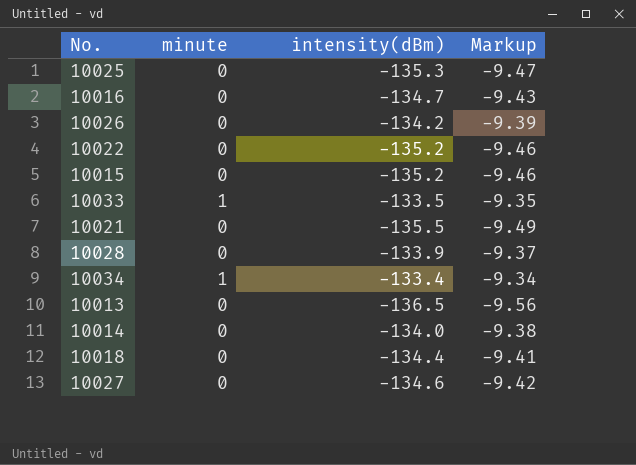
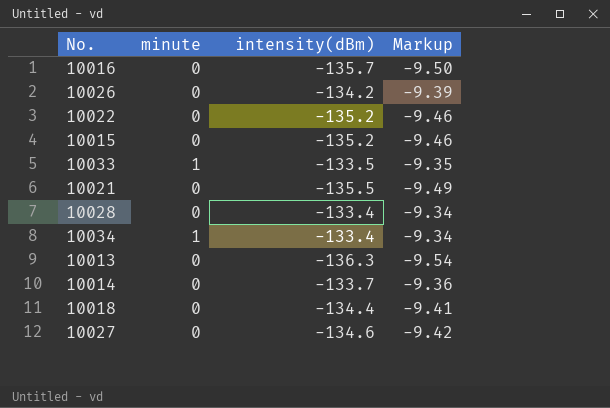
row 10025: 0 | -135.3 | -9.47 -> none
10016 | intensity(dBm): -134.7 -> -135.7
10016 | Markup: -9.43 -> -9.50
10028 | intensity(dBm): -133.9 -> -133.4
10028 | Markup: -9.37 -> -9.34
10013 | intensity(dBm): -136.5 -> -136.3
10013 | Markup: -9.56 -> -9.54
10014 | intensity(dBm): -134.0 -> -133.7
10014 | Markup: -9.38 -> -9.36

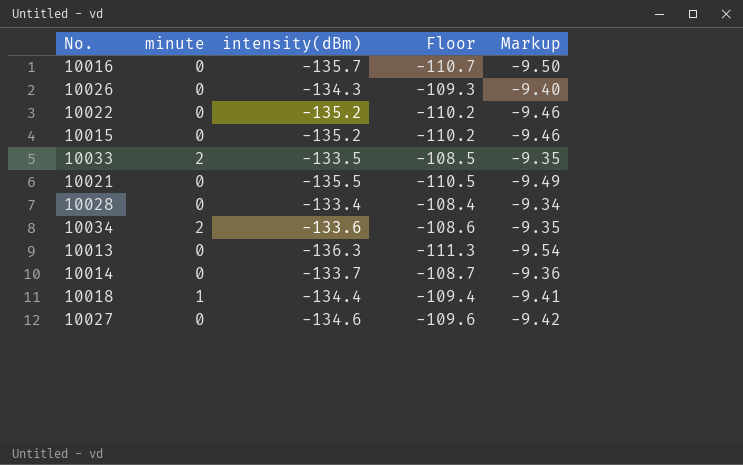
column Floor | formula: none -> [intensity(dBm)] + 25
10026 | intensity(dBm): -134.2 -> -134.3
10026 | Markup: -9.39 -> -9.40
10033 | minute: 1 -> 2
10034 | minute: 1 -> 2
10034 | intensity(dBm): -133.4 -> -133.6
10034 | Markup: -9.34 -> -9.35
10018 | minute: 0 -> 1

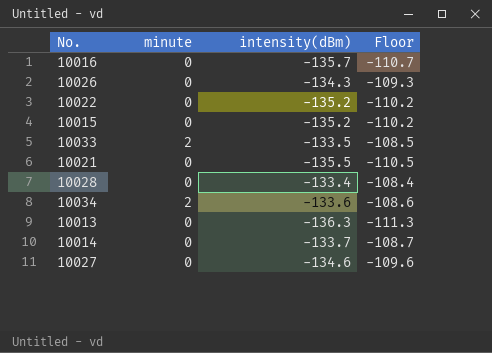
column Markup | formula: [intensity(dBm)] * 0.07 -> none
row 10018: 1 | -134.4 | -109.4 | -9.41 -> none

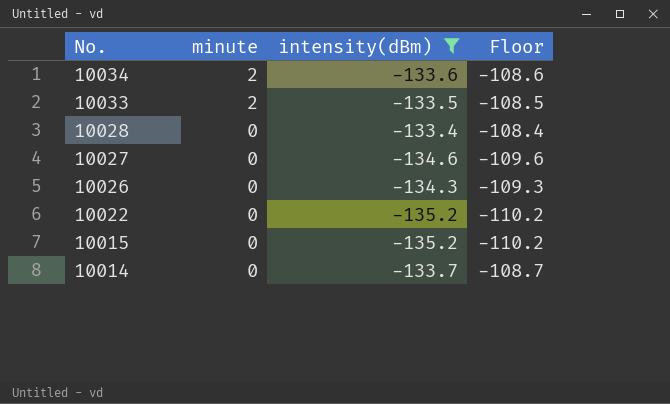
filter: none -> intensity(dBm) >= -135.2
row order: none -> No. descending

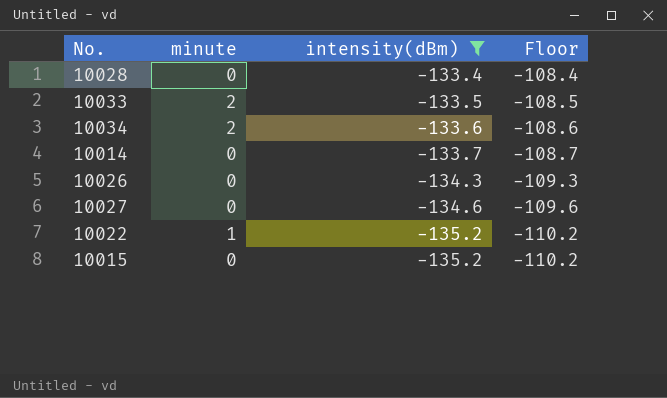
row order: No. descending -> intensity(dBm) descending
10022 | minute: 0 -> 1

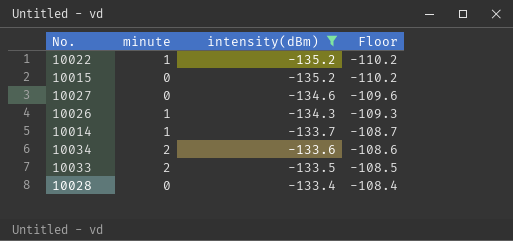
row order: intensity(dBm) descending -> intensity(dBm) ascending
10026 | minute: 0 -> 1
10014 | minute: 0 -> 1

